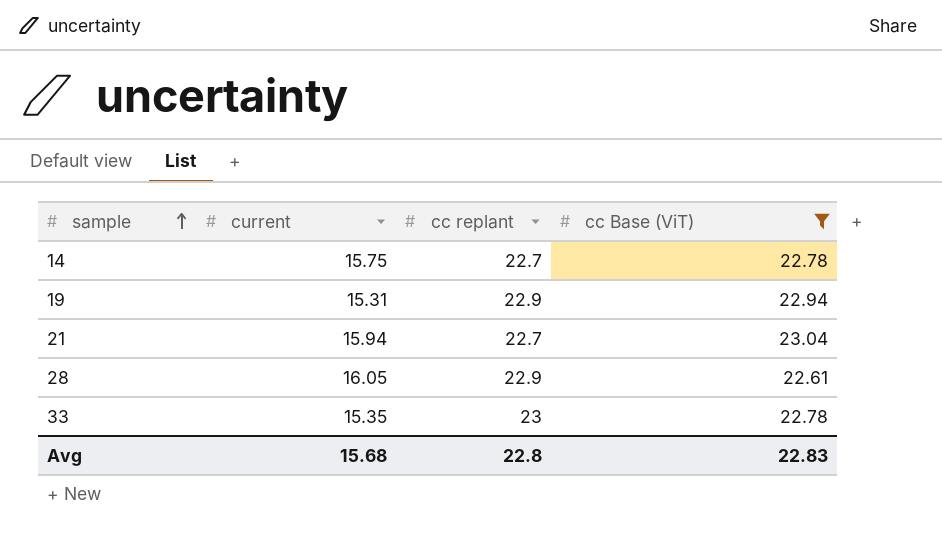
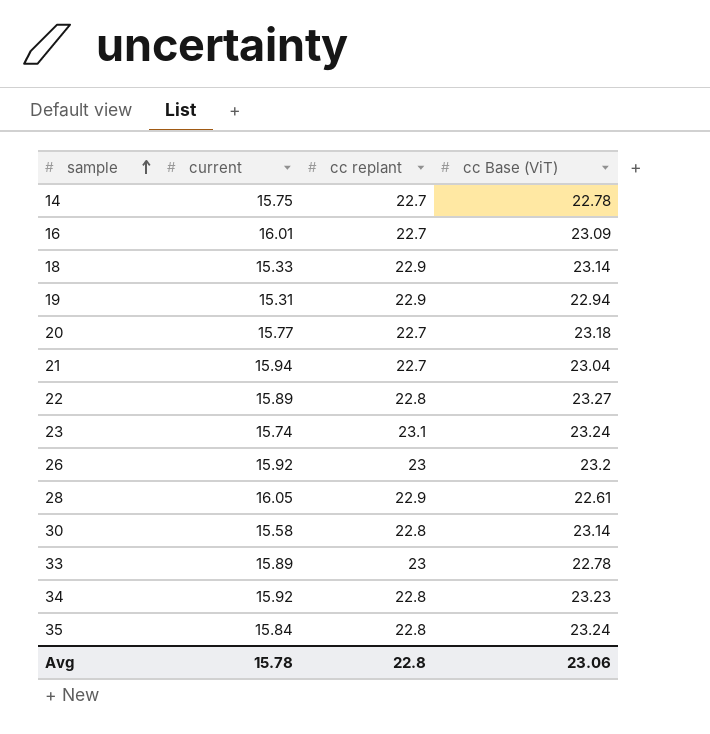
filter: cc Base (ViT) <= 23.04 -> none
33 | current: 15.35 -> 15.89
Avg | current: 15.68 -> 15.78
Avg | cc Base (ViT): 22.83 -> 23.06

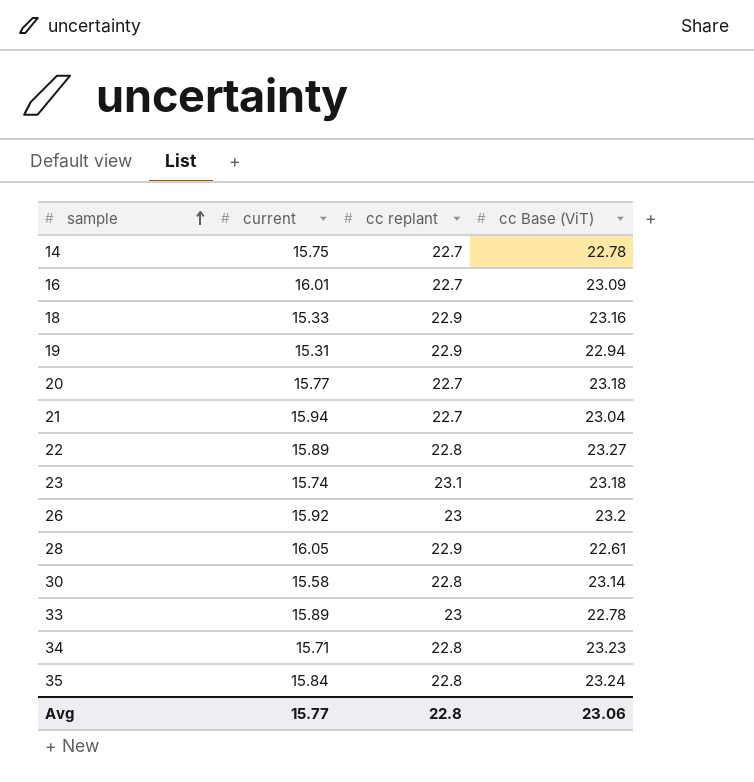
18 | cc Base (ViT): 23.14 -> 23.16
23 | cc Base (ViT): 23.24 -> 23.18
34 | current: 15.92 -> 15.71
Avg | current: 15.78 -> 15.77

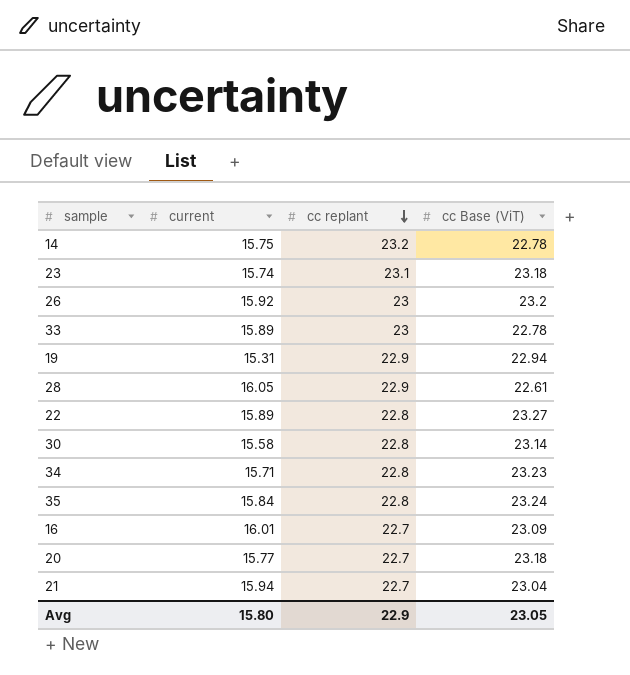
row order: sample ascending -> cc replant descending
row 18: 15.33 | 22.9 | 23.16 -> none
14 | cc replant: 22.7 -> 23.2
Avg | current: 15.77 -> 15.80
Avg | cc replant: 22.8 -> 22.9
Avg | cc Base (ViT): 23.06 -> 23.05

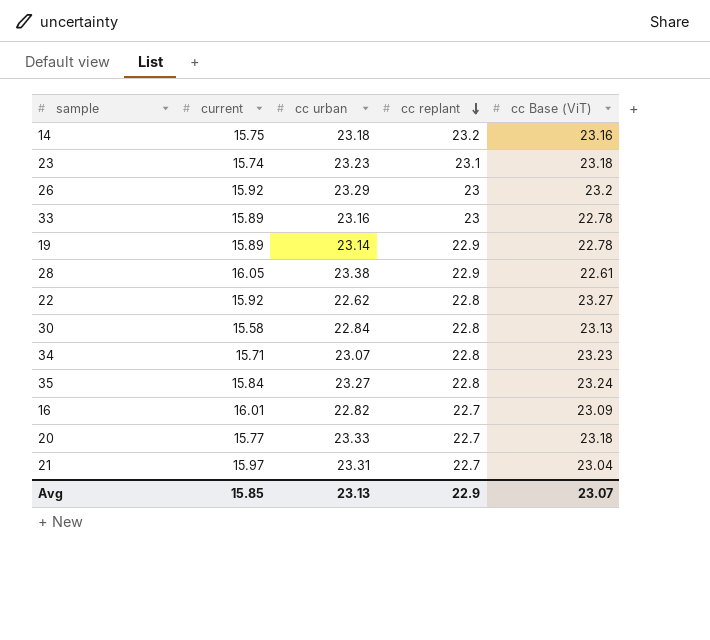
column cc urban | position: none -> 3
14 | cc Base (ViT): 22.78 -> 23.16
19 | current: 15.31 -> 15.89
19 | cc Base (ViT): 22.94 -> 22.78
22 | current: 15.89 -> 15.92
30 | cc Base (ViT): 23.14 -> 23.13
21 | current: 15.94 -> 15.97
Avg | current: 15.80 -> 15.85
Avg | cc Base (ViT): 23.05 -> 23.07

